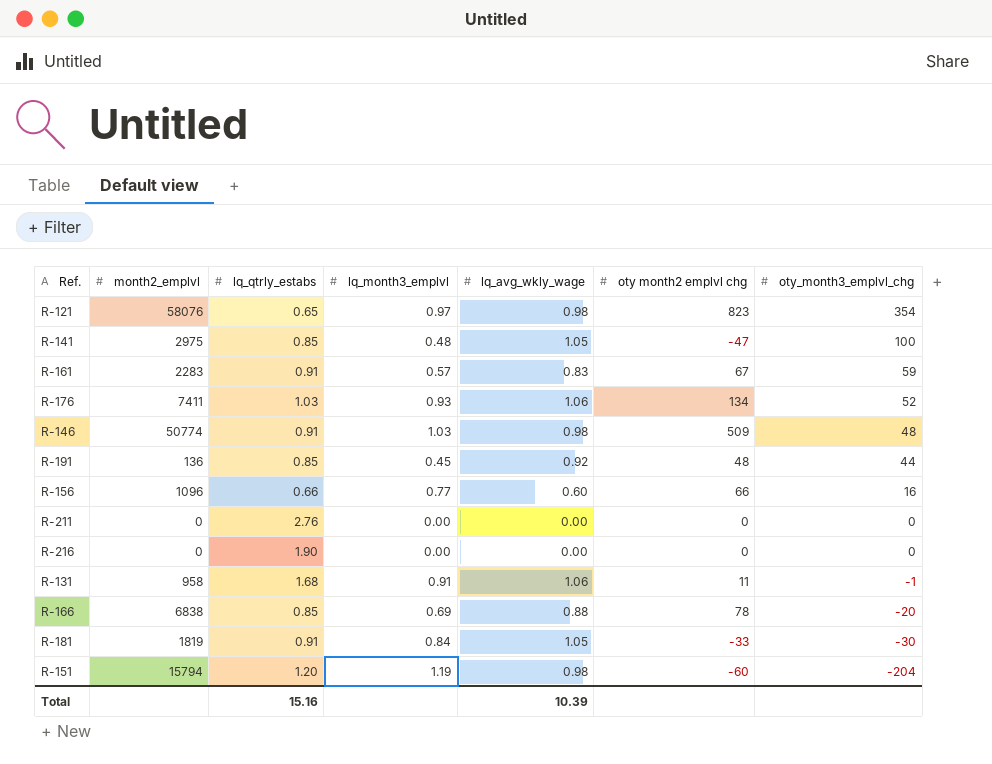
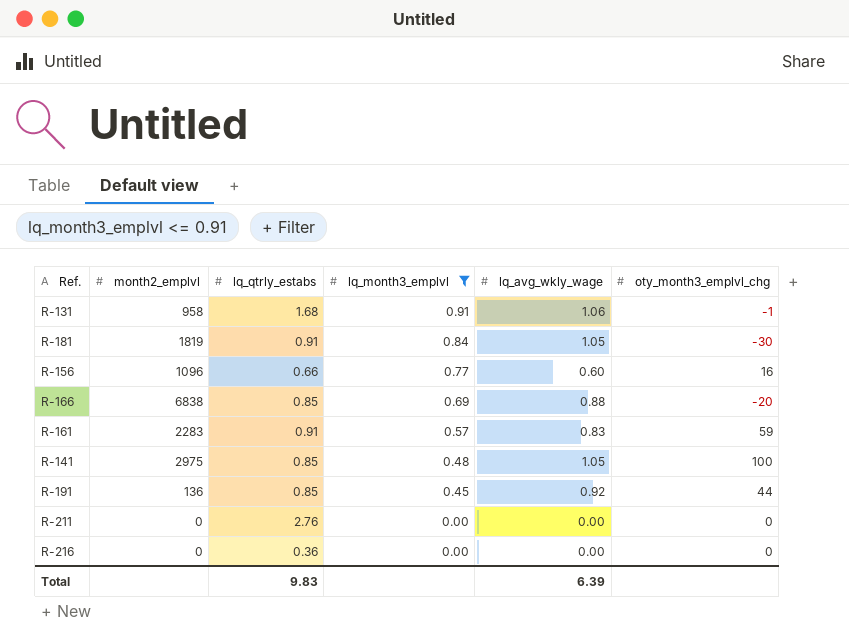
filter: none -> lq_month3_emplvl <= 0.91
row order: oty_month3_emplvl_chg descending -> lq_month3_emplvl descending
column oty month2 emplvl chg | position: 6 -> none
R-216 | lq_qtrly_estabs: 1.90 -> 0.36
Total | lq_qtrly_estabs: 15.16 -> 9.83
Total | lq_avg_wkly_wage: 10.39 -> 6.39

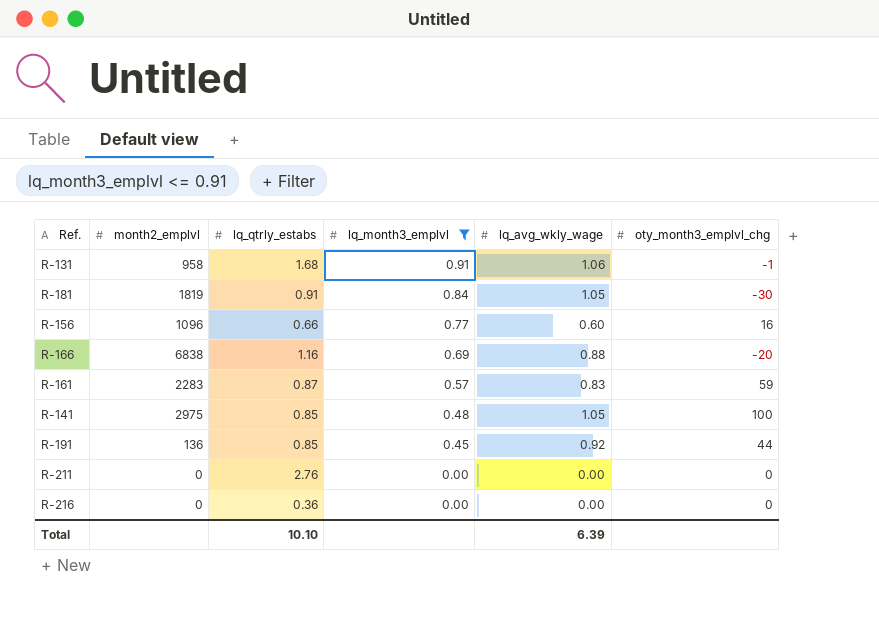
R-166 | lq_qtrly_estabs: 0.85 -> 1.16
R-161 | lq_qtrly_estabs: 0.91 -> 0.87
Total | lq_qtrly_estabs: 9.83 -> 10.10

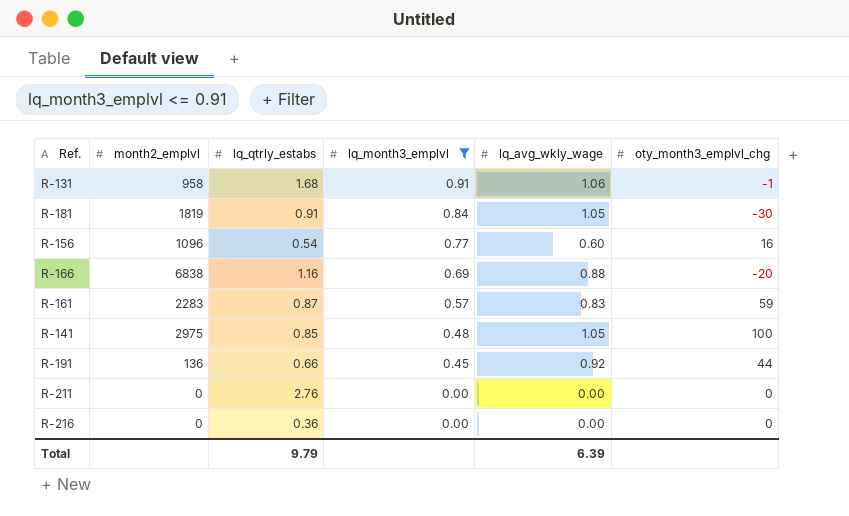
R-156 | lq_qtrly_estabs: 0.66 -> 0.54
R-191 | lq_qtrly_estabs: 0.85 -> 0.66
Total | lq_qtrly_estabs: 10.10 -> 9.79

